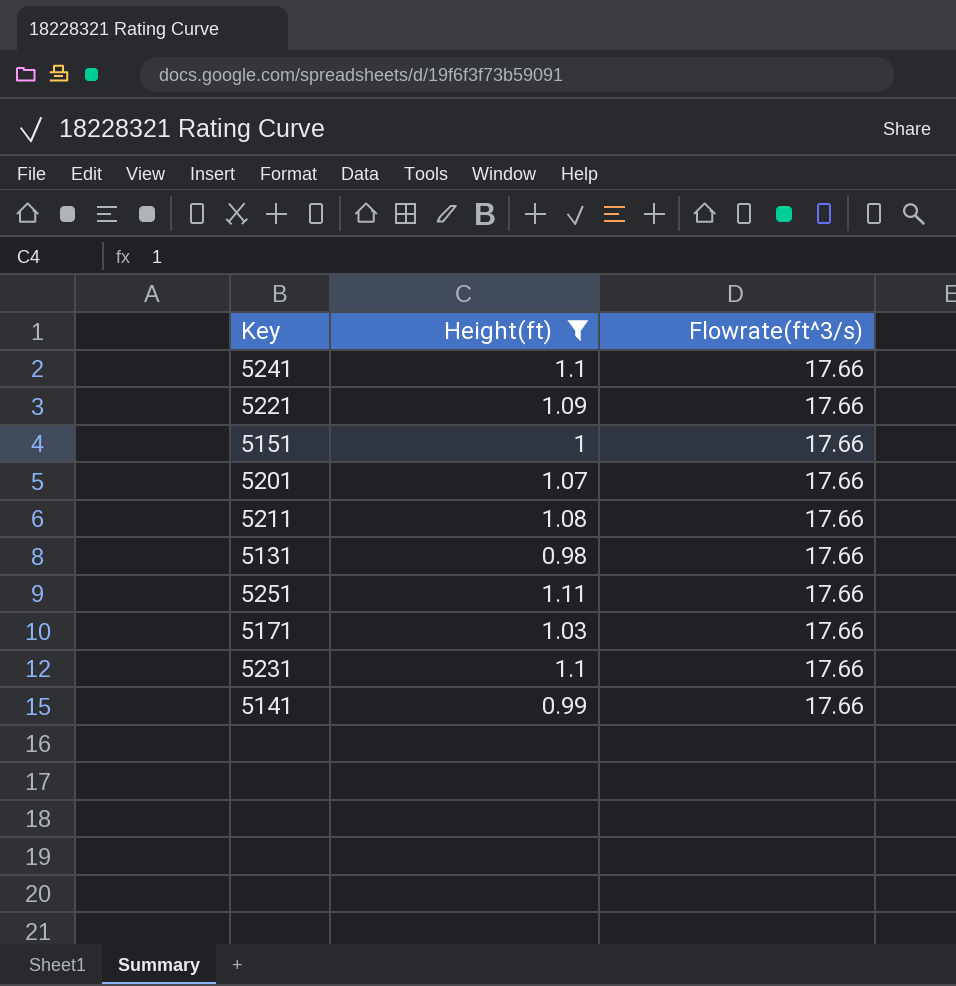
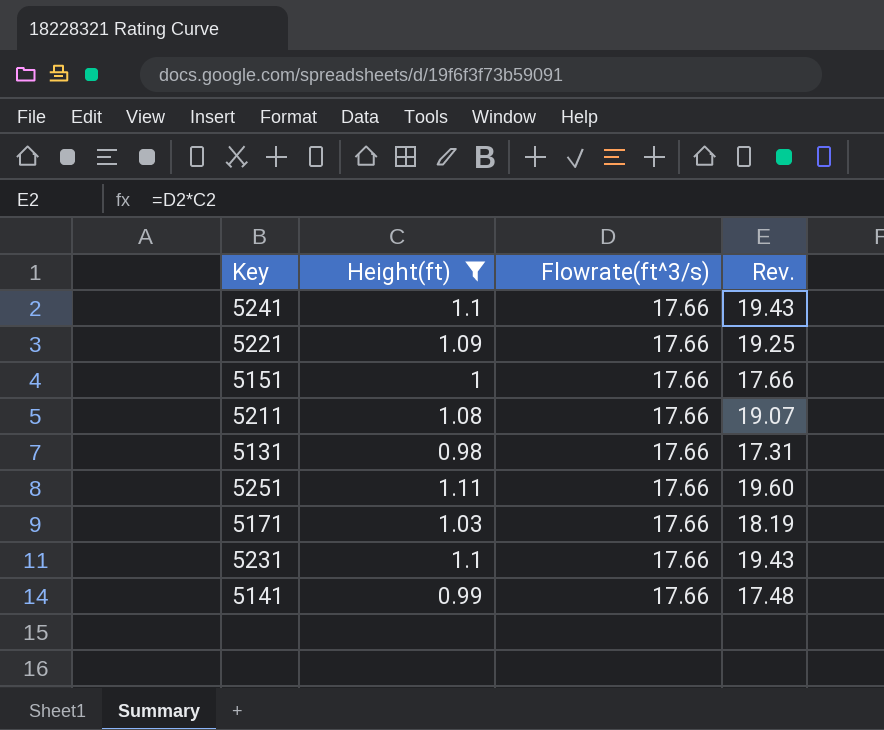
column Rev. | formula: none -> [Height(ft)] * [Flowrate(ft^3/s)]
row 5201: 1.07 | 17.66 -> none

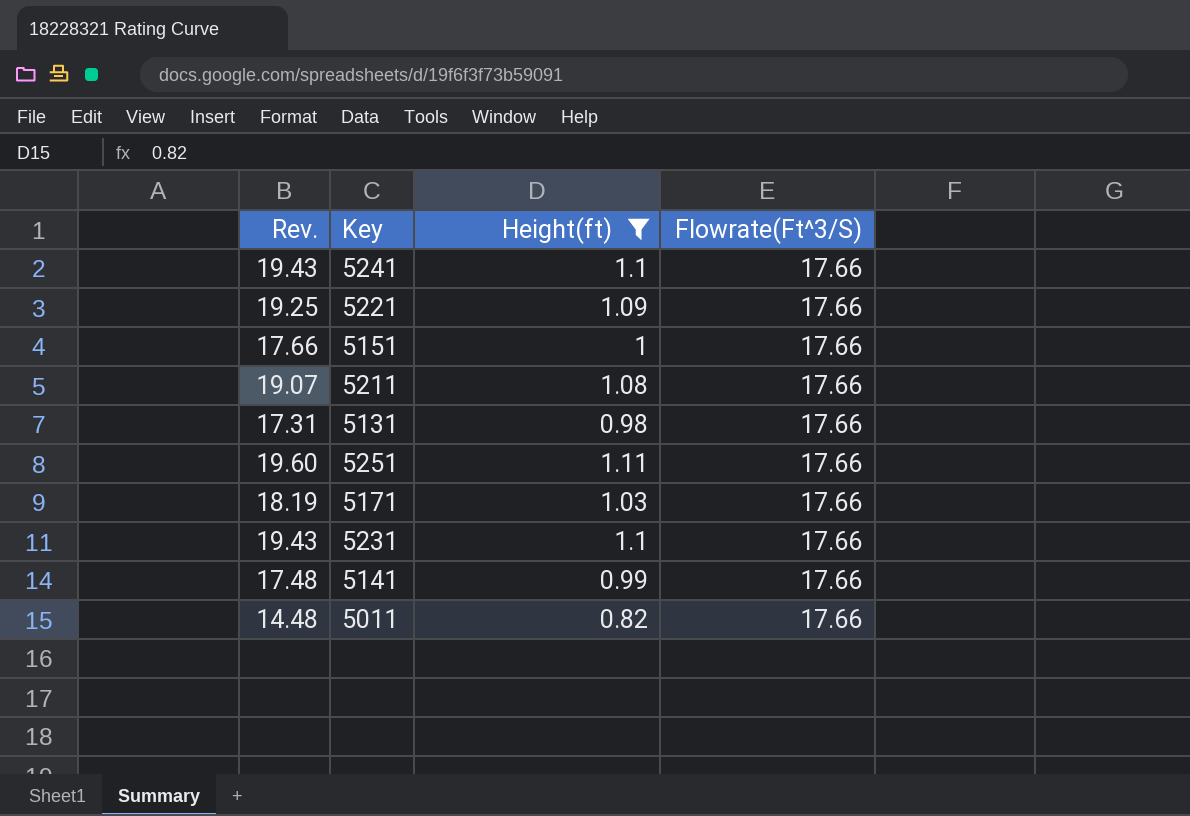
column Rev. | position: 4 -> 1
column name: Flowrate(ft^3/s) -> Flowrate(Ft^3/S)
row 5011: none -> 14.48 | 0.82 | 17.66

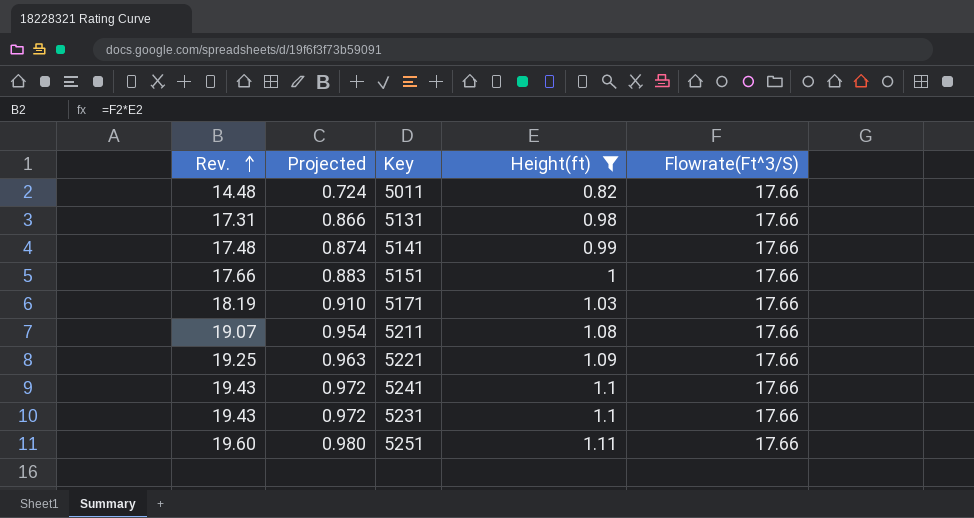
row order: none -> Rev. ascending
column Projected | formula: none -> [Rev.] * 0.05

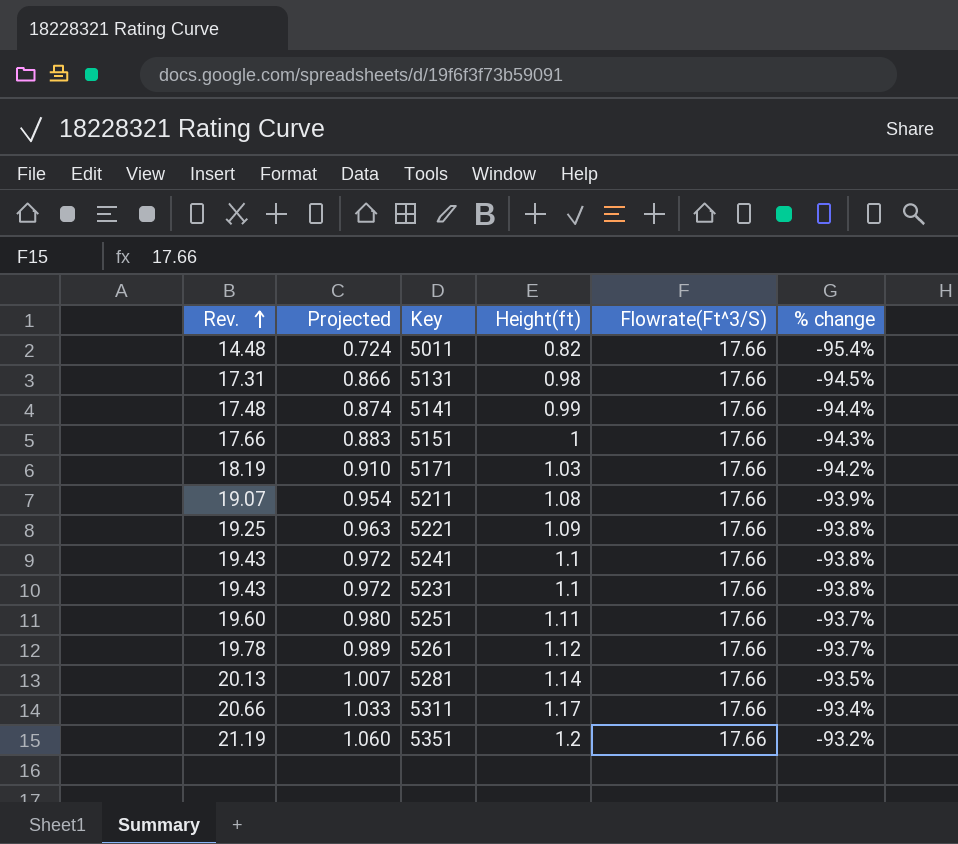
filter: Height(ft) <= 1.11 -> none
column % change | formula: none -> ([Height(ft)] - [Flowrate(Ft^3/S)]) / [Flowrate(Ft^3/S)]

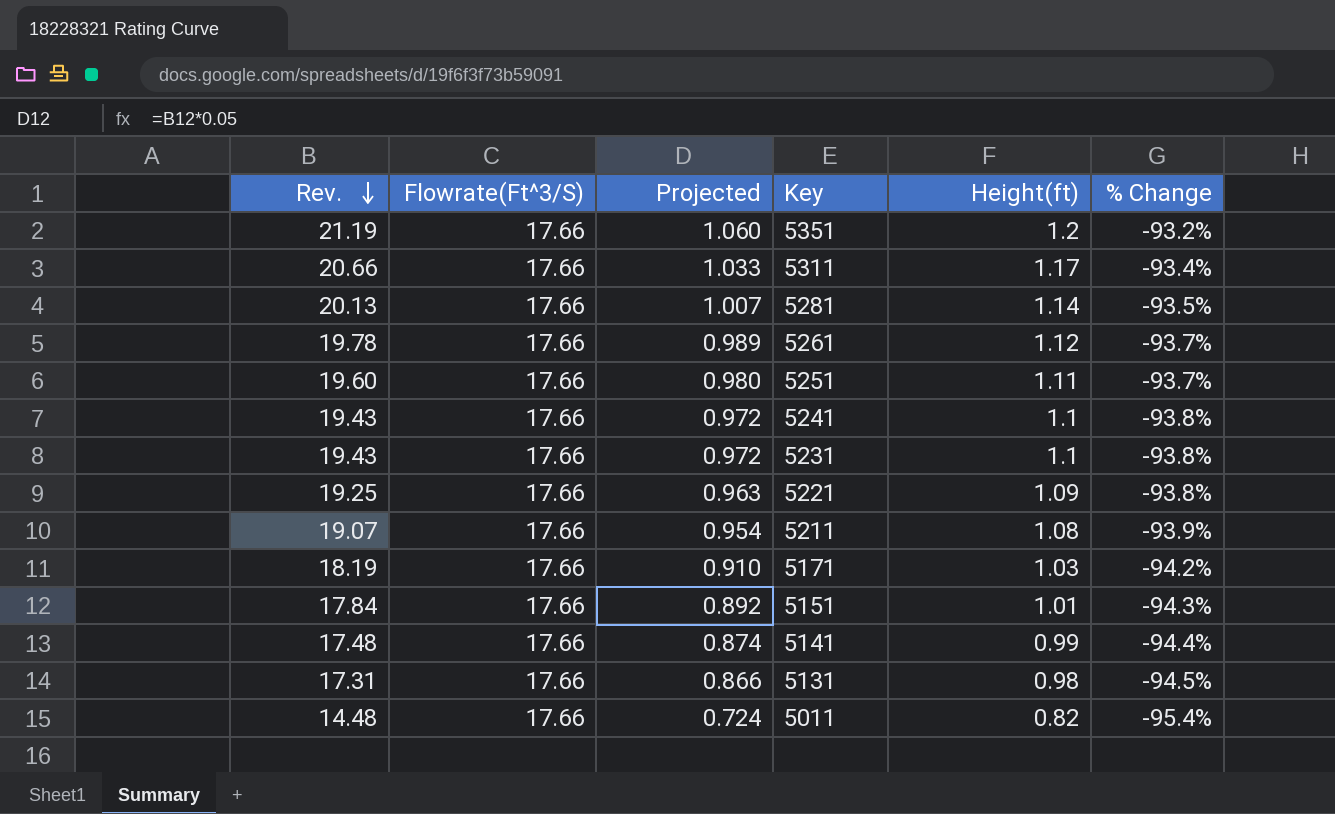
row order: Rev. ascending -> Rev. descending
column Flowrate(Ft^3/S) | position: 5 -> 2
column name: % change -> % Change
5151 | Rev.: 17.66 -> 17.84
5151 | Projected: 0.883 -> 0.892
5151 | Height(ft): 1 -> 1.01

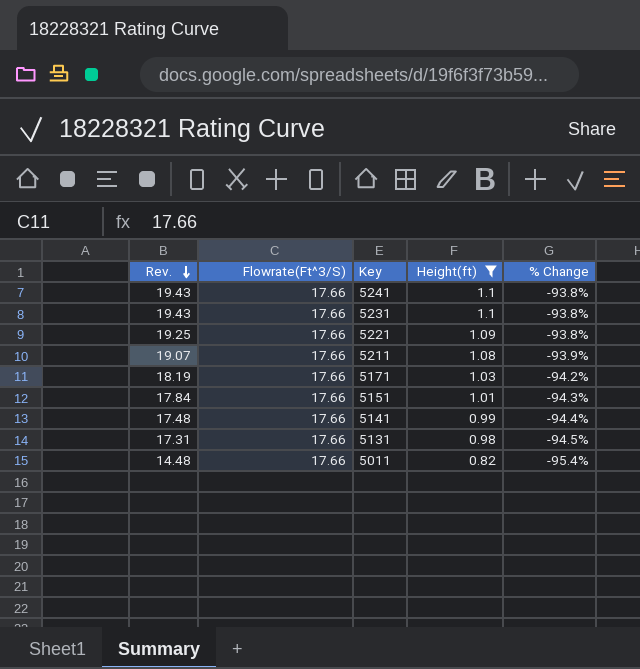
filter: none -> Height(ft) <= 1.1
column Projected | formula: [Rev.] * 0.05 -> none

